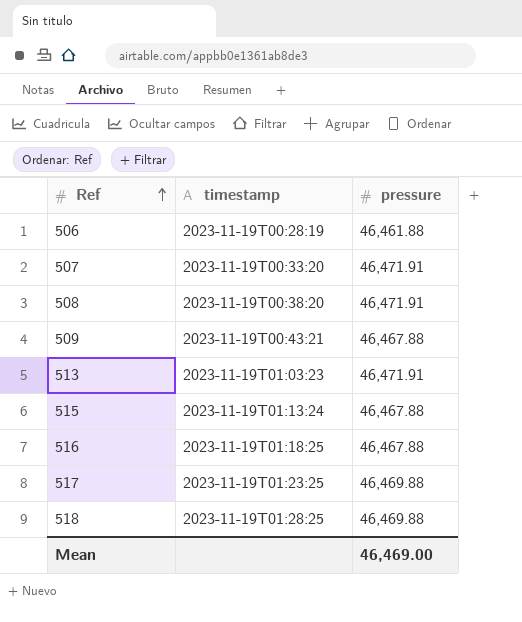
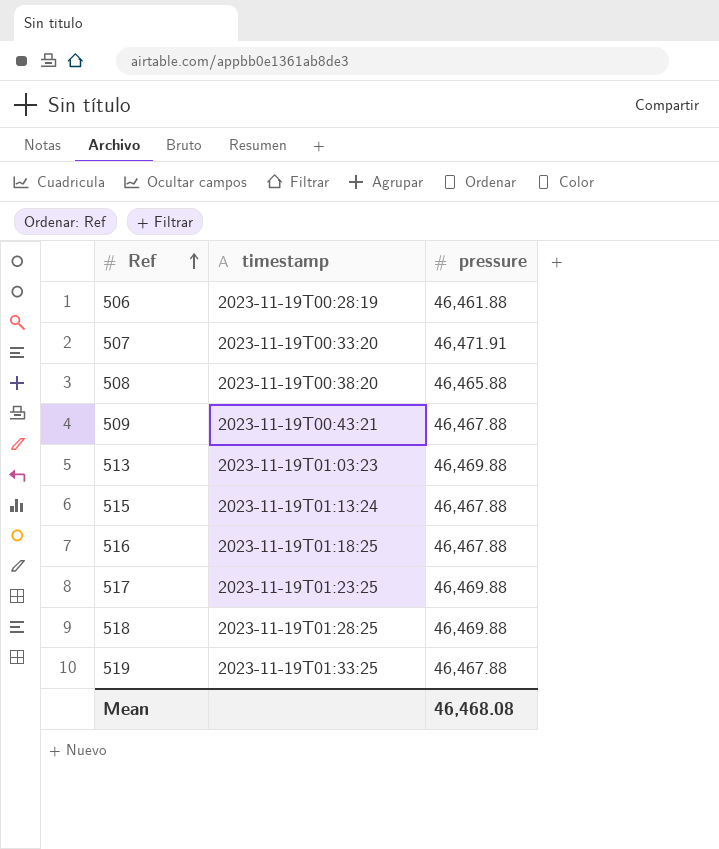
508 | pressure: 46,471.91 -> 46,465.88
513 | pressure: 46,471.91 -> 46,469.88
row 519: none -> 2023-11-19T01:33:25 | 46,467.88
Mean | pressure: 46,469.00 -> 46,468.08

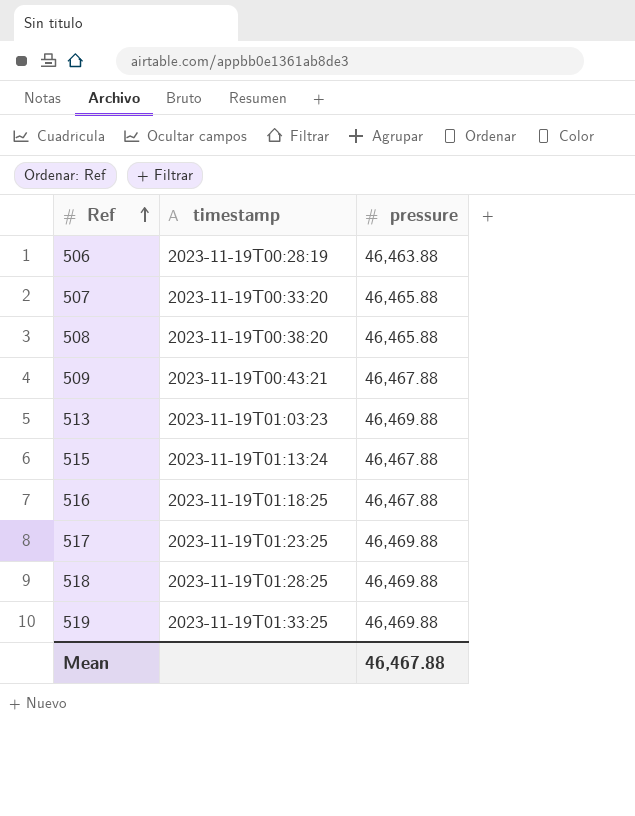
506 | pressure: 46,461.88 -> 46,463.88
507 | pressure: 46,471.91 -> 46,465.88
519 | pressure: 46,467.88 -> 46,469.88
Mean | pressure: 46,468.08 -> 46,467.88

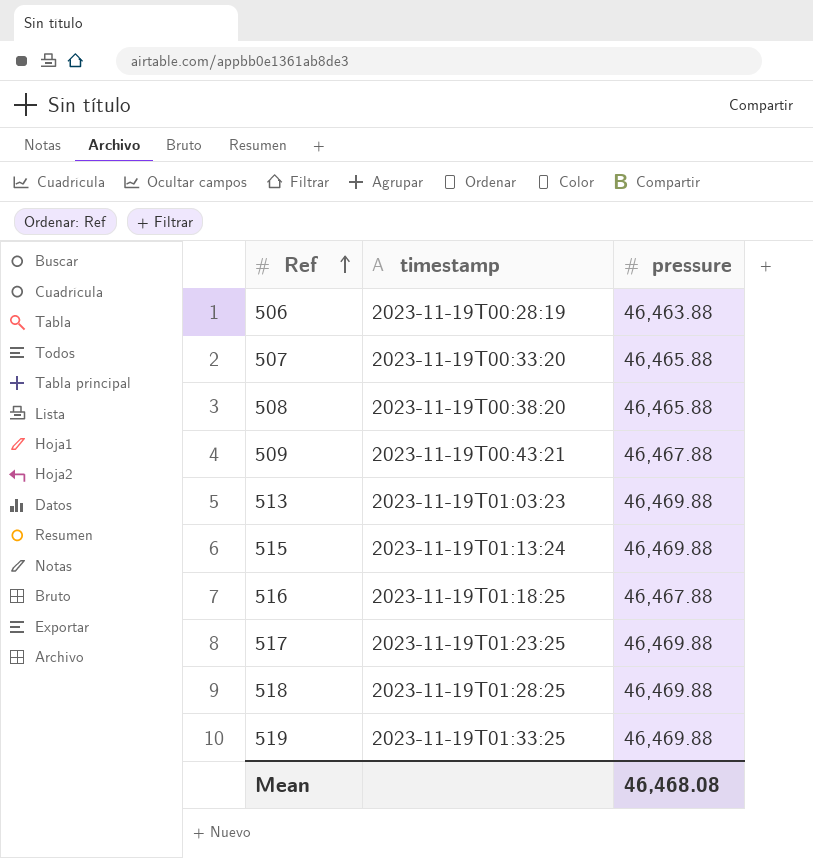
515 | pressure: 46,467.88 -> 46,469.88
Mean | pressure: 46,467.88 -> 46,468.08

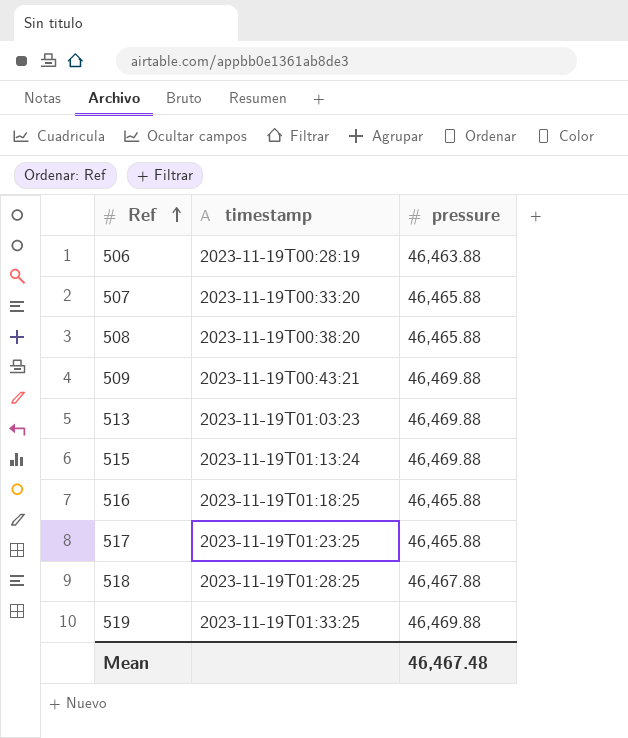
509 | pressure: 46,467.88 -> 46,469.88
516 | pressure: 46,467.88 -> 46,465.88
517 | pressure: 46,469.88 -> 46,465.88
518 | pressure: 46,469.88 -> 46,467.88
Mean | pressure: 46,468.08 -> 46,467.48

